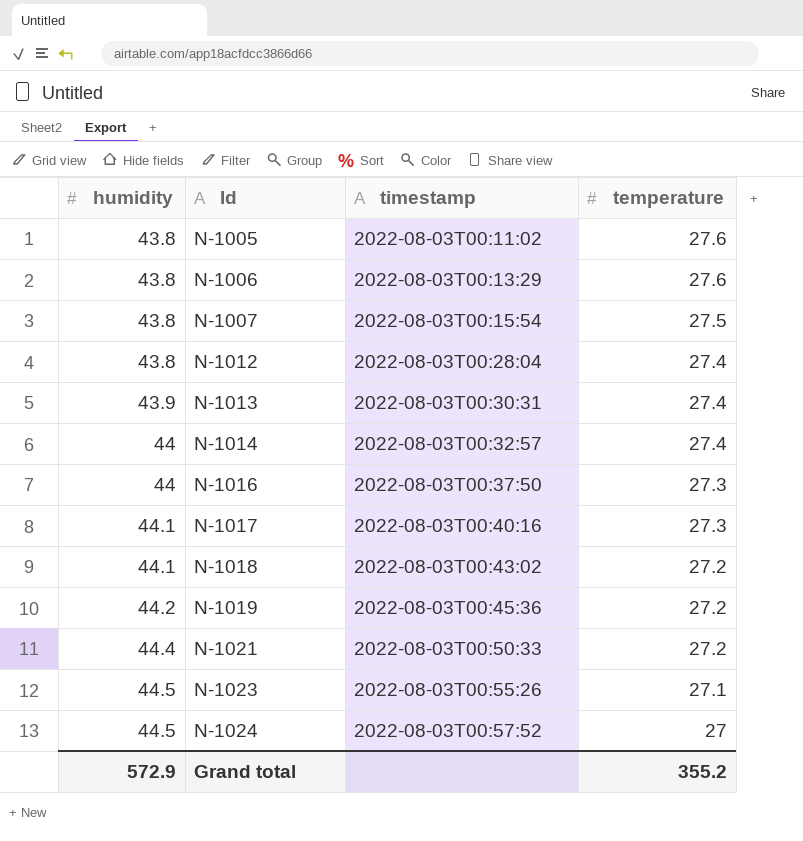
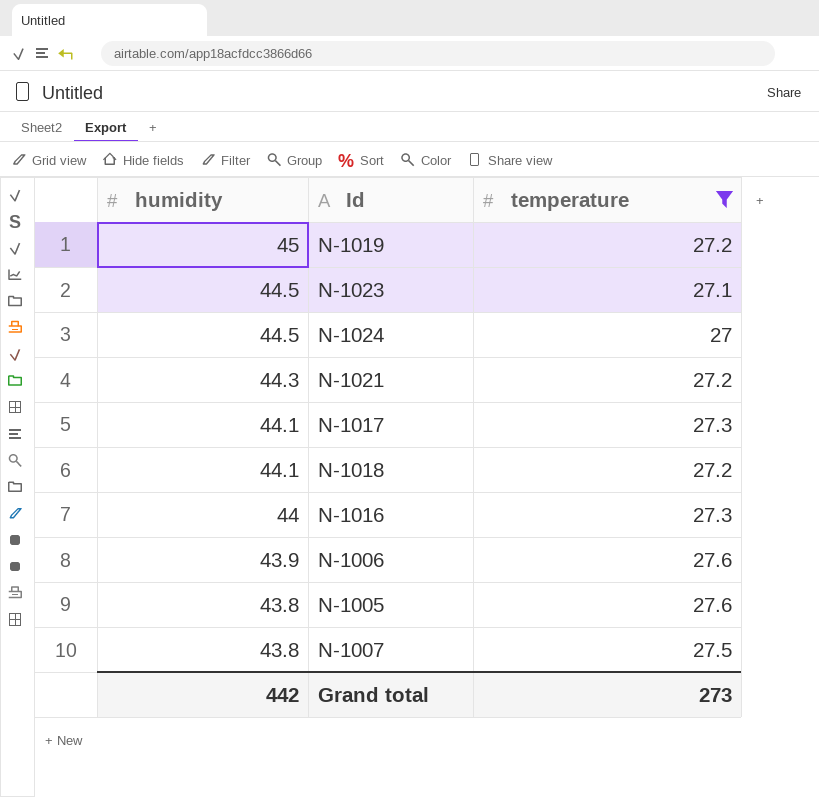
filter: none -> temperature != 27.4
row order: humidity ascending -> humidity descending
column timestamp | position: 3 -> none
N-1019 | humidity: 44.2 -> 45
N-1021 | humidity: 44.4 -> 44.3
N-1006 | humidity: 43.8 -> 43.9
Grand total | humidity: 572.9 -> 442
Grand total | temperature: 355.2 -> 273

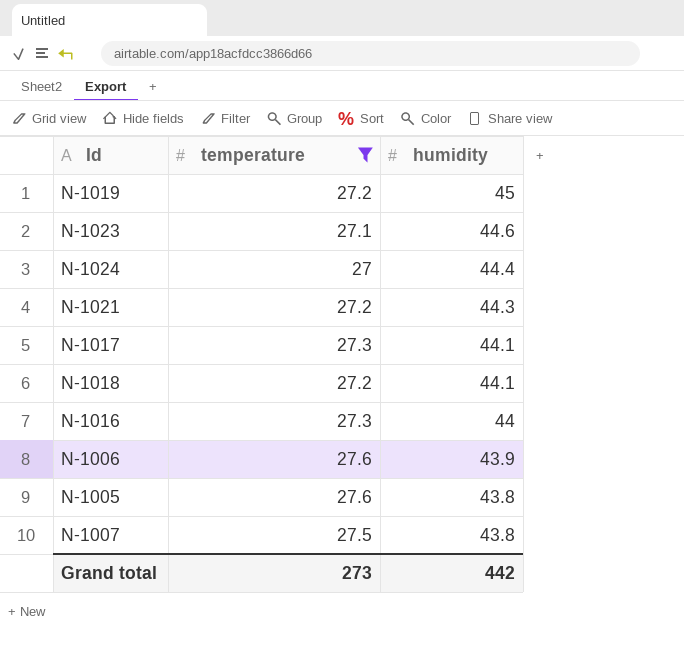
column humidity | position: 1 -> 3
N-1023 | humidity: 44.5 -> 44.6
N-1024 | humidity: 44.5 -> 44.4

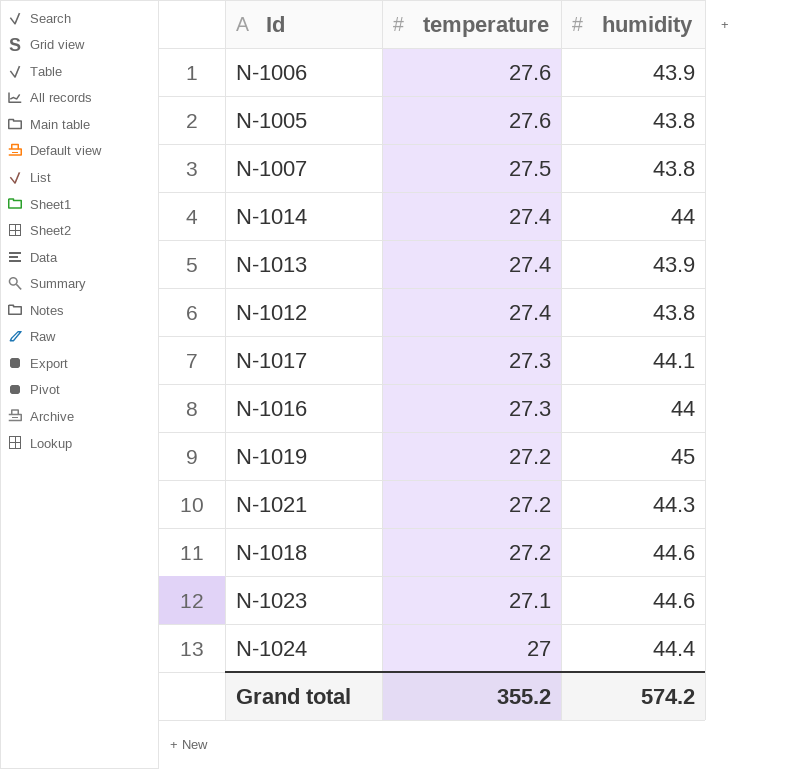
filter: temperature != 27.4 -> none
row order: humidity descending -> temperature descending
N-1018 | humidity: 44.1 -> 44.6
Grand total | temperature: 273 -> 355.2
Grand total | humidity: 442 -> 574.2

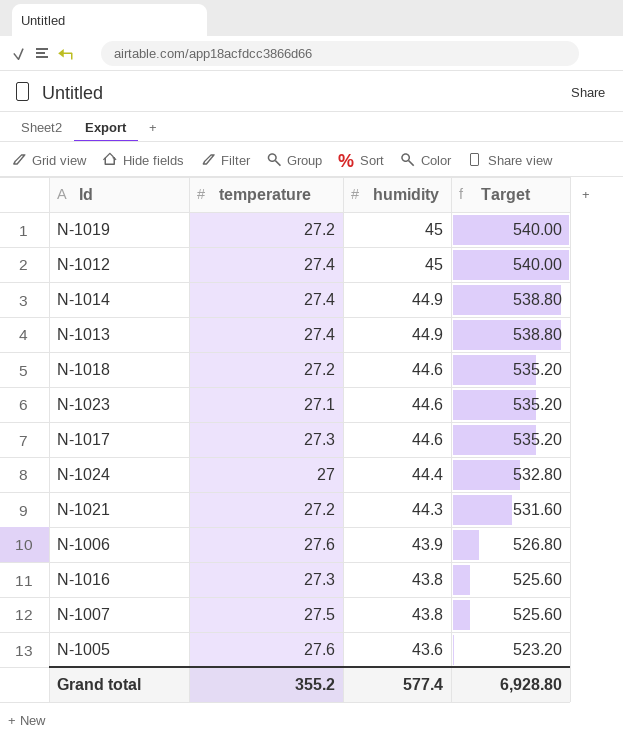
row order: temperature descending -> humidity descending
column Target | formula: none -> [humidity] * 12
N-1012 | humidity: 43.8 -> 45
N-1014 | humidity: 44 -> 44.9
N-1013 | humidity: 43.9 -> 44.9
N-1017 | humidity: 44.1 -> 44.6
N-1016 | humidity: 44 -> 43.8
N-1005 | humidity: 43.8 -> 43.6
Grand total | humidity: 574.2 -> 577.4

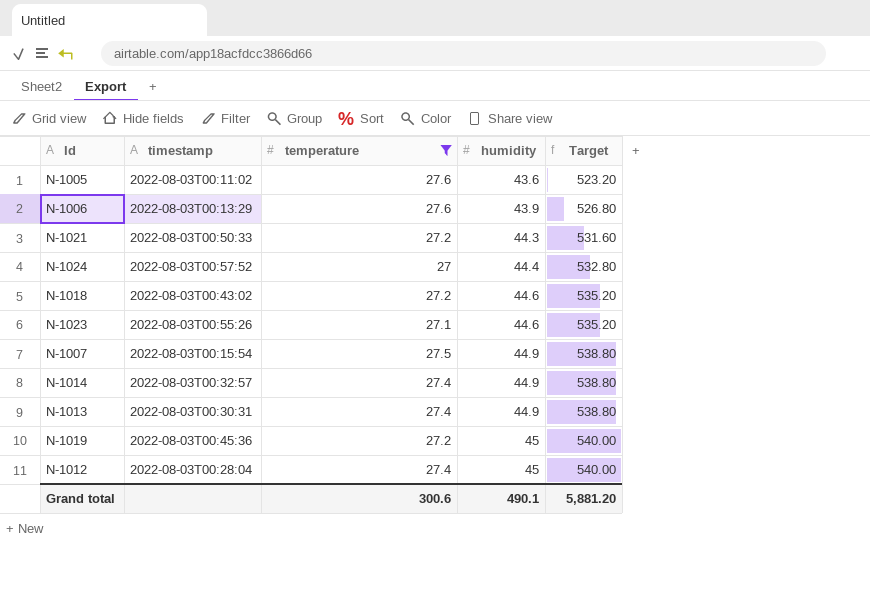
filter: none -> temperature != 27.3
row order: humidity descending -> humidity ascending
column timestamp | position: none -> 2
N-1007 | humidity: 43.8 -> 44.9
N-1007 | Target: 525.60 -> 538.80
Grand total | temperature: 355.2 -> 300.6
Grand total | humidity: 577.4 -> 490.1
Grand total | Target: 6,928.80 -> 5,881.20

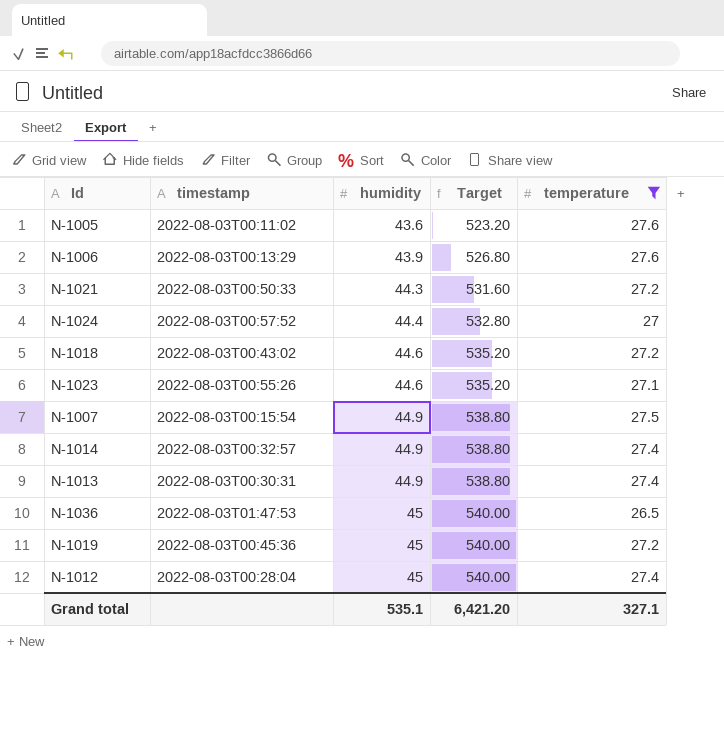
column temperature | position: 3 -> 5
row N-1036: none -> 2022-08-03T01:47:53 | 45 | 540.00 | 26.5
Grand total | humidity: 490.1 -> 535.1
Grand total | Target: 5,881.20 -> 6,421.20
Grand total | temperature: 300.6 -> 327.1

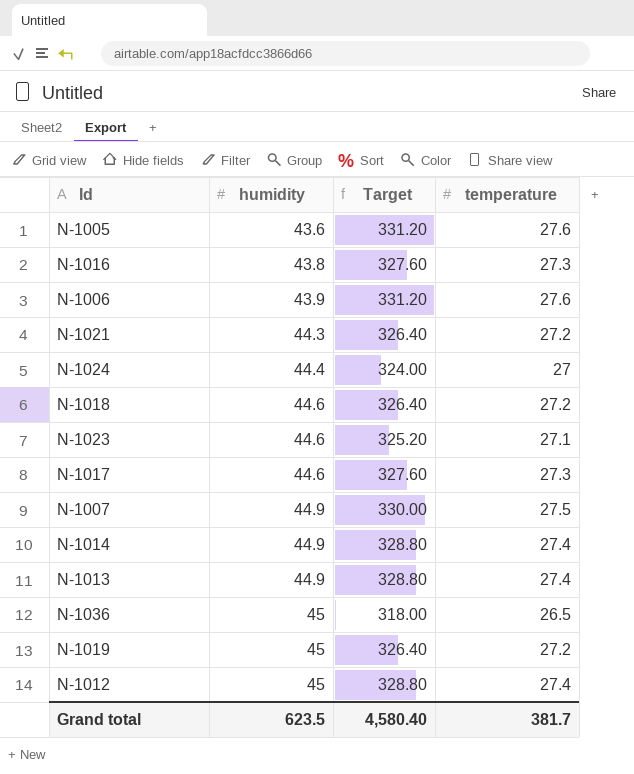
filter: temperature != 27.3 -> none
column timestamp | position: 2 -> none
column Target | formula: [humidity] * 12 -> [temperature] * 12
Grand total | humidity: 535.1 -> 623.5
Grand total | Target: 6,421.20 -> 4,580.40
Grand total | temperature: 327.1 -> 381.7

